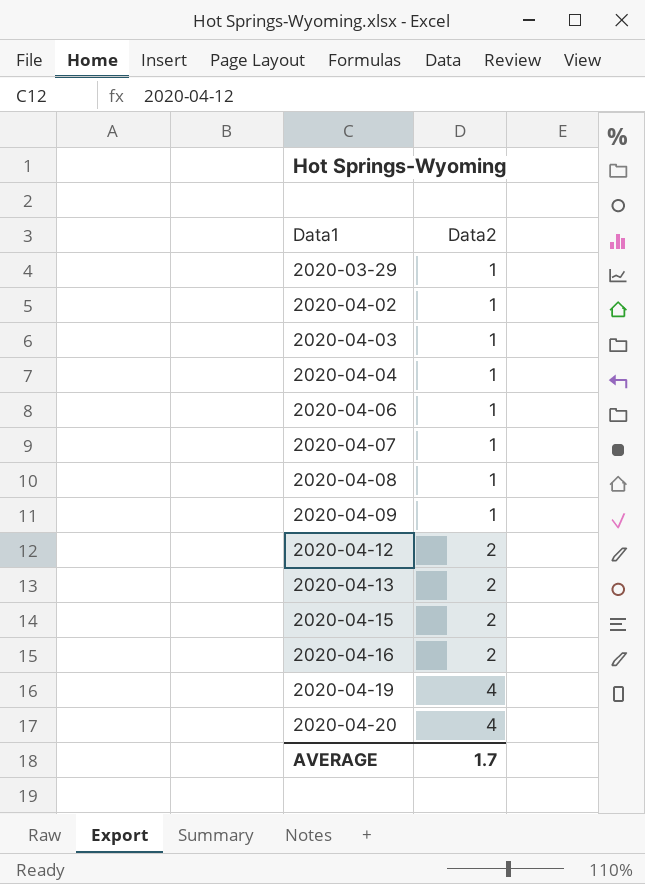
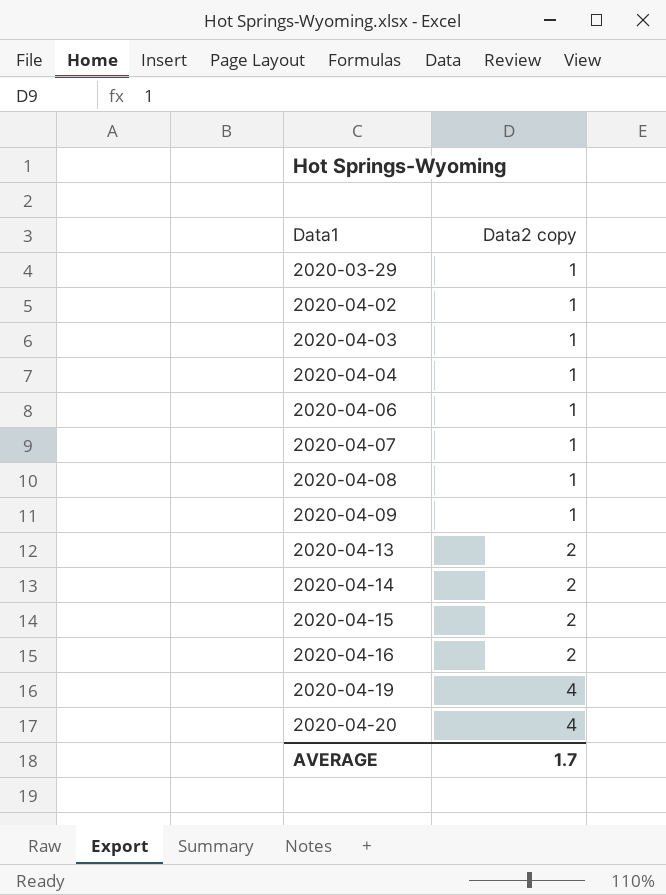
column name: Data2 -> Data2 copy
row 2020-04-12: 2 -> none
row 2020-04-14: none -> 2

